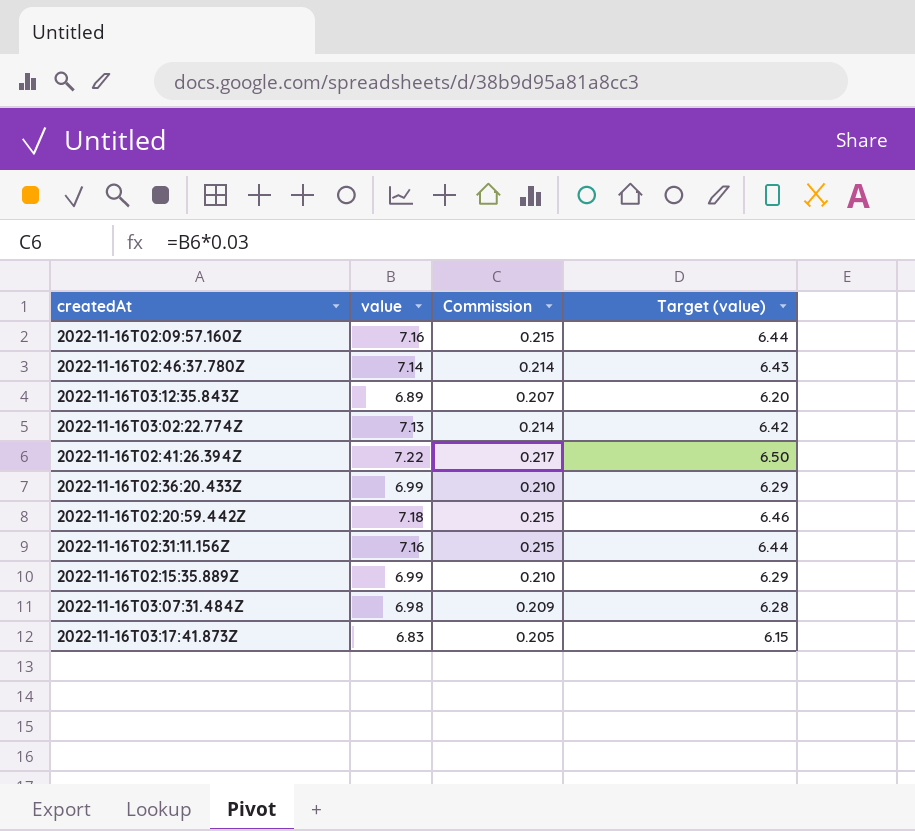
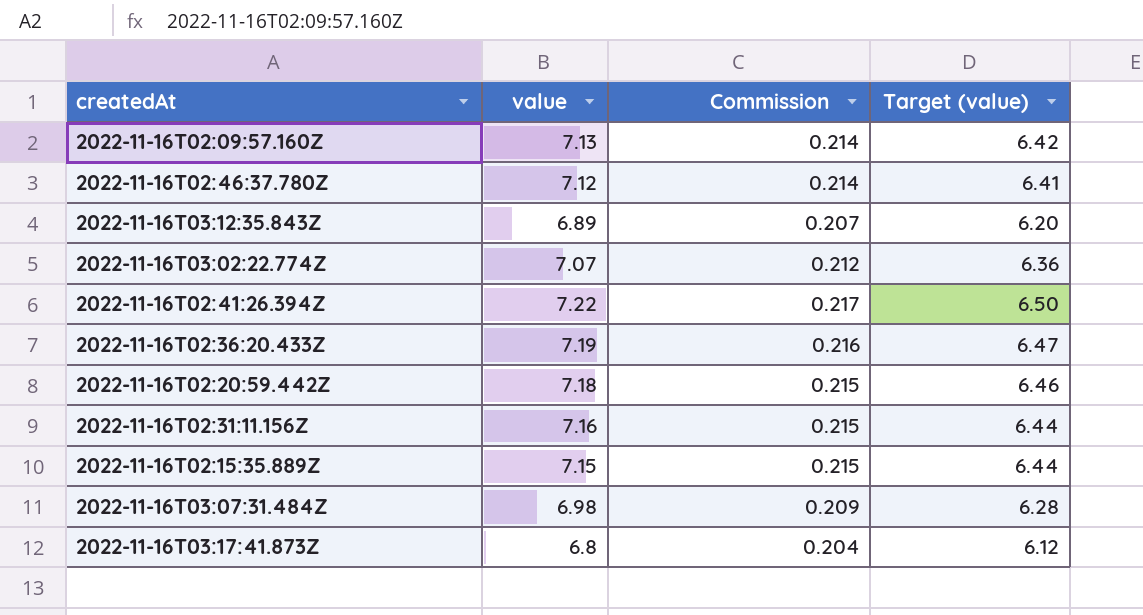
2022-11-16T02:09:57.160Z | value: 7.16 -> 7.13
2022-11-16T02:09:57.160Z | Commission: 0.215 -> 0.214
2022-11-16T02:09:57.160Z | Target (value): 6.44 -> 6.42
2022-11-16T02:46:37.780Z | value: 7.14 -> 7.12
2022-11-16T02:46:37.780Z | Target (value): 6.43 -> 6.41
2022-11-16T03:02:22.774Z | value: 7.13 -> 7.07
2022-11-16T03:02:22.774Z | Commission: 0.214 -> 0.212
2022-11-16T03:02:22.774Z | Target (value): 6.42 -> 6.36
2022-11-16T02:36:20.433Z | value: 6.99 -> 7.19
2022-11-16T02:36:20.433Z | Commission: 0.210 -> 0.216
2022-11-16T02:36:20.433Z | Target (value): 6.29 -> 6.47
2022-11-16T02:15:35.889Z | value: 6.99 -> 7.15
2022-11-16T02:15:35.889Z | Commission: 0.210 -> 0.215
2022-11-16T02:15:35.889Z | Target (value): 6.29 -> 6.44
2022-11-16T03:17:41.873Z | value: 6.83 -> 6.8
2022-11-16T03:17:41.873Z | Commission: 0.205 -> 0.204
2022-11-16T03:17:41.873Z | Target (value): 6.15 -> 6.12

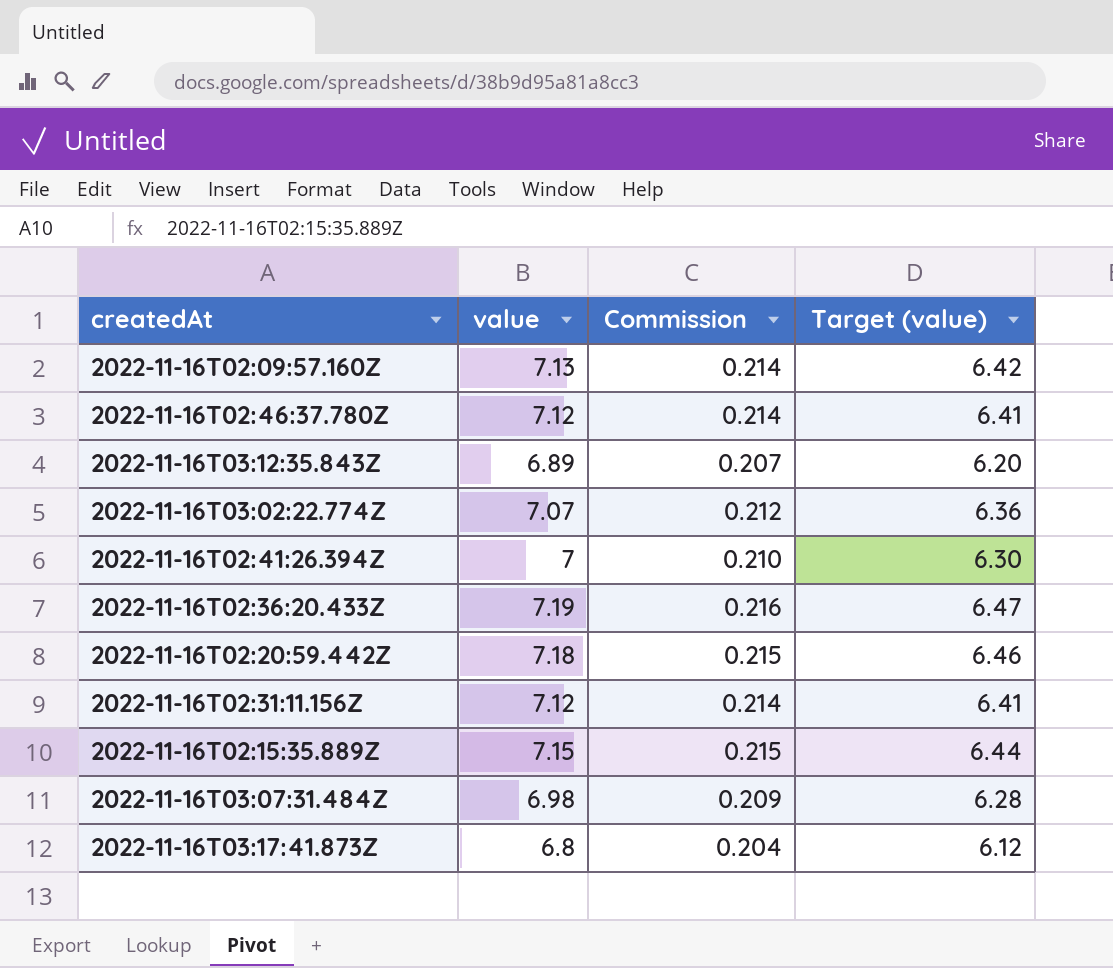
2022-11-16T02:41:26.394Z | value: 7.22 -> 7
2022-11-16T02:41:26.394Z | Commission: 0.217 -> 0.210
2022-11-16T02:41:26.394Z | Target (value): 6.50 -> 6.30
2022-11-16T02:31:11.156Z | value: 7.16 -> 7.12
2022-11-16T02:31:11.156Z | Commission: 0.215 -> 0.214
2022-11-16T02:31:11.156Z | Target (value): 6.44 -> 6.41

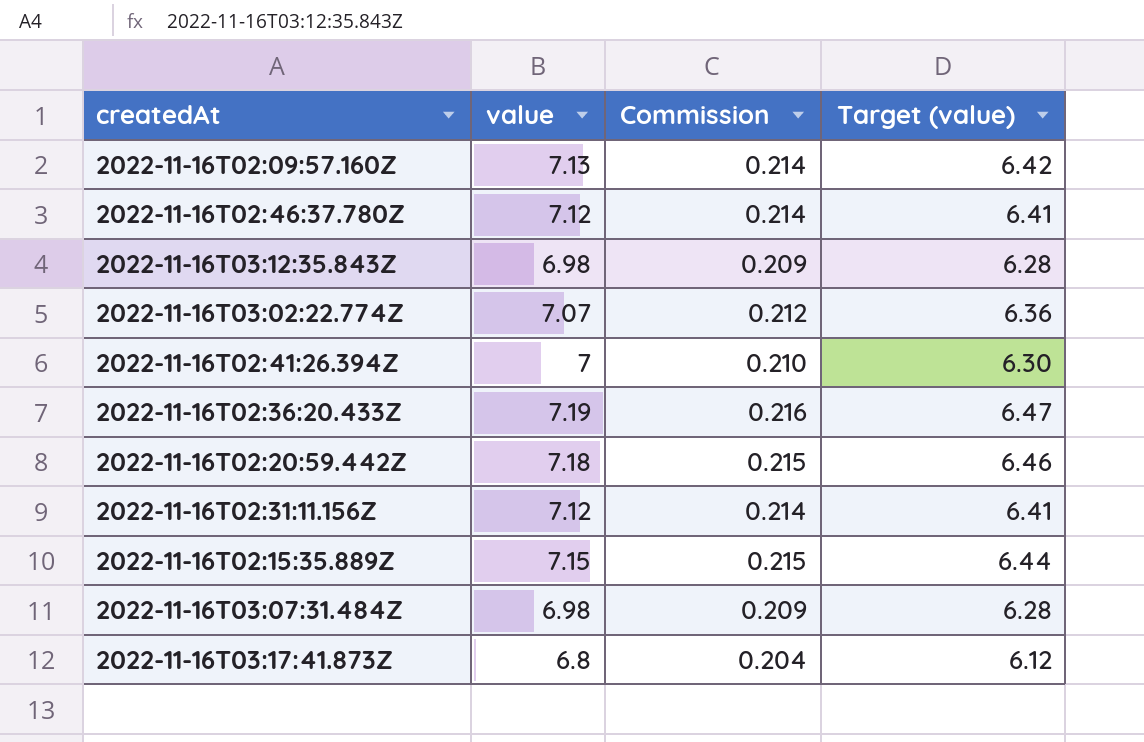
2022-11-16T03:12:35.843Z | value: 6.89 -> 6.98
2022-11-16T03:12:35.843Z | Commission: 0.207 -> 0.209
2022-11-16T03:12:35.843Z | Target (value): 6.20 -> 6.28

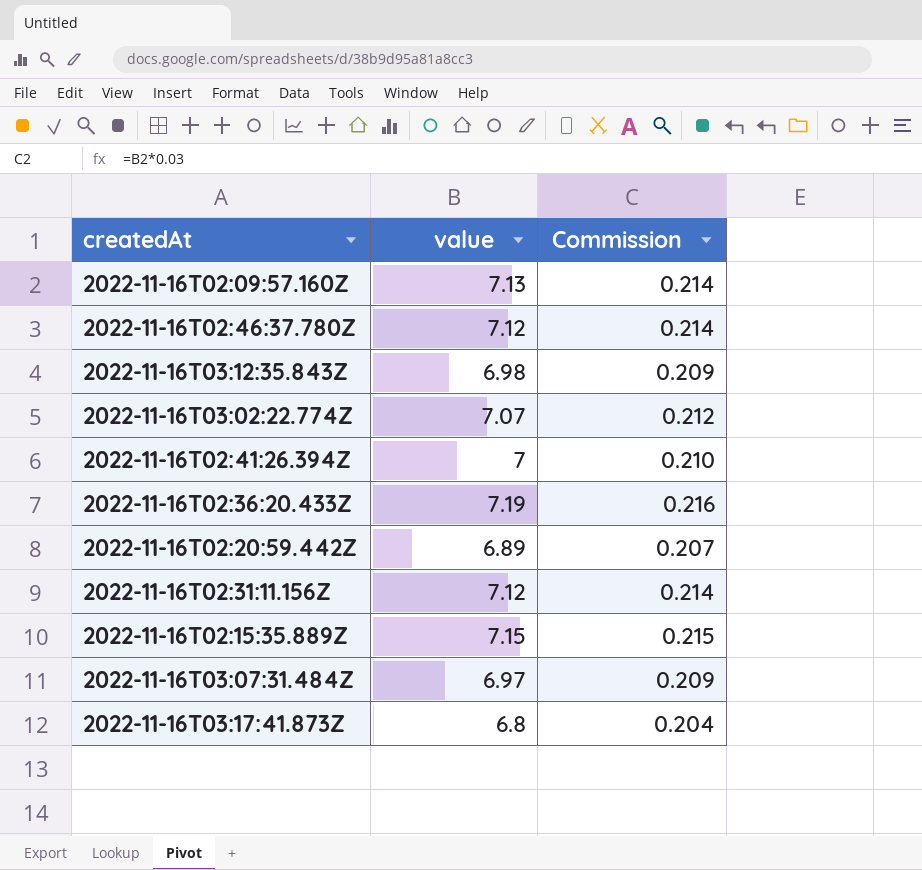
column Target (value) | formula: [value] * 0.9 -> none
2022-11-16T02:20:59.442Z | value: 7.18 -> 6.89
2022-11-16T02:20:59.442Z | Commission: 0.215 -> 0.207
2022-11-16T03:07:31.484Z | value: 6.98 -> 6.97

